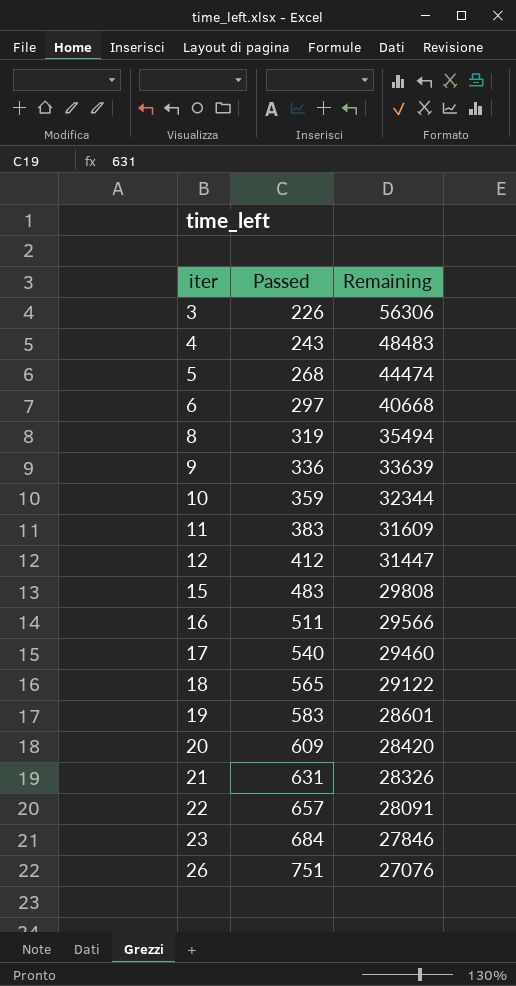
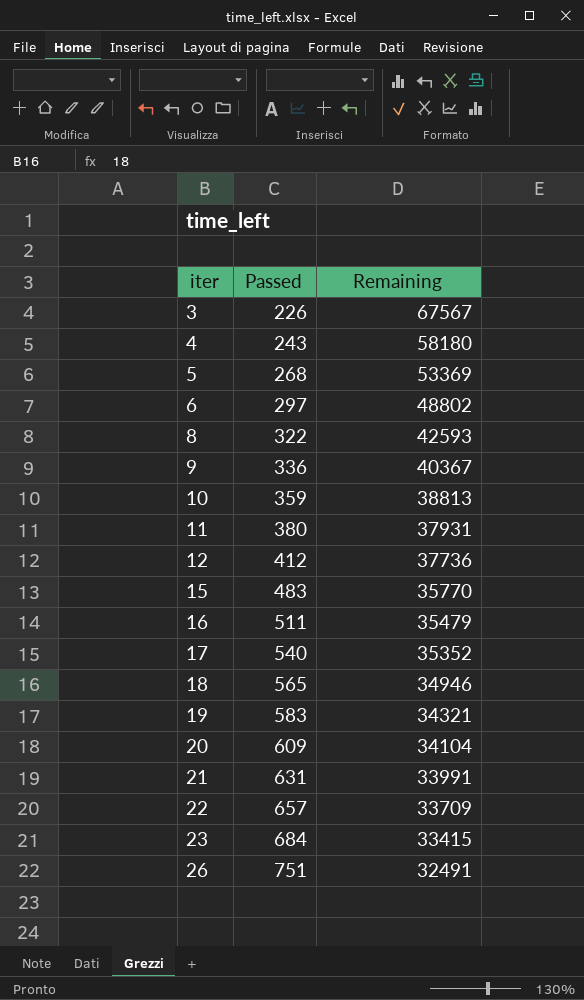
3 | Remaining: 56306 -> 67567
4 | Remaining: 48483 -> 58180
5 | Remaining: 44474 -> 53369
6 | Remaining: 40668 -> 48802
8 | Passed: 319 -> 322
8 | Remaining: 35494 -> 42593
9 | Remaining: 33639 -> 40367
10 | Remaining: 32344 -> 38813
11 | Passed: 383 -> 380
11 | Remaining: 31609 -> 37931
12 | Remaining: 31447 -> 37736
15 | Remaining: 29808 -> 35770
16 | Remaining: 29566 -> 35479
17 | Remaining: 29460 -> 35352
18 | Remaining: 29122 -> 34946
19 | Remaining: 28601 -> 34321
20 | Remaining: 28420 -> 34104
21 | Remaining: 28326 -> 33991
22 | Remaining: 28091 -> 33709
23 | Remaining: 27846 -> 33415
26 | Remaining: 27076 -> 32491

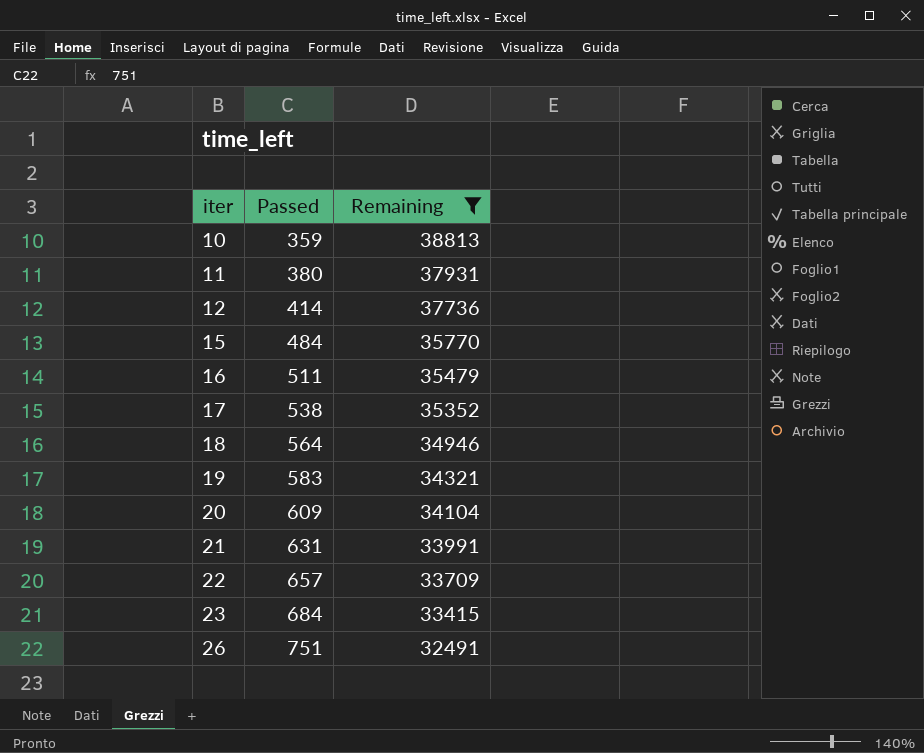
filter: none -> Remaining <= 38813
12 | Passed: 412 -> 414
15 | Passed: 483 -> 484
17 | Passed: 540 -> 538
18 | Passed: 565 -> 564

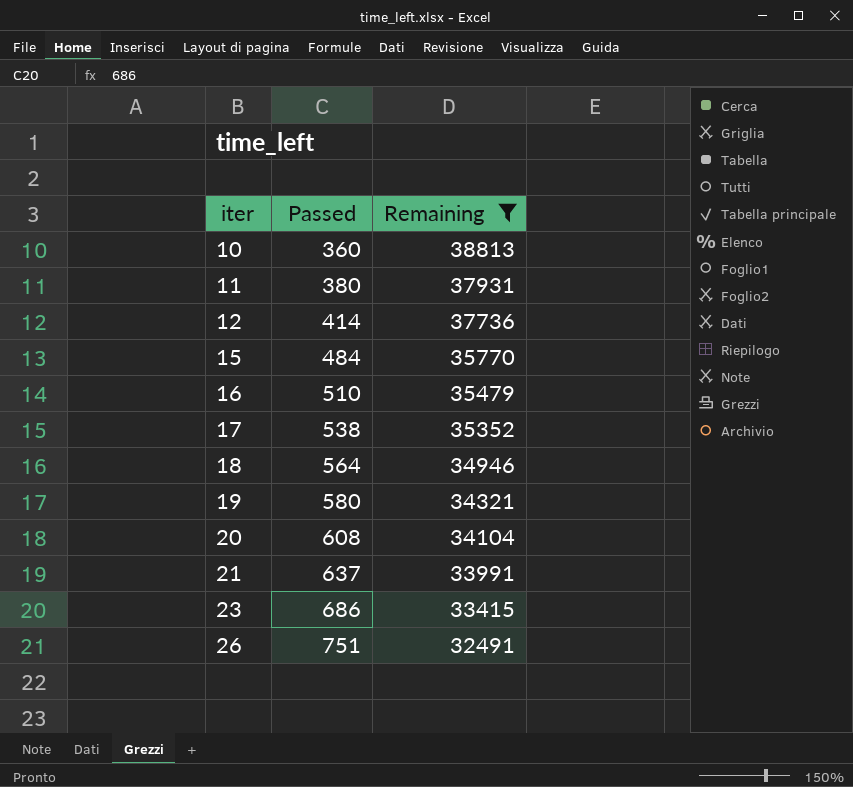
row 22: 657 | 33709 -> none
10 | Passed: 359 -> 360
16 | Passed: 511 -> 510
19 | Passed: 583 -> 580
20 | Passed: 609 -> 608
21 | Passed: 631 -> 637
23 | Passed: 684 -> 686

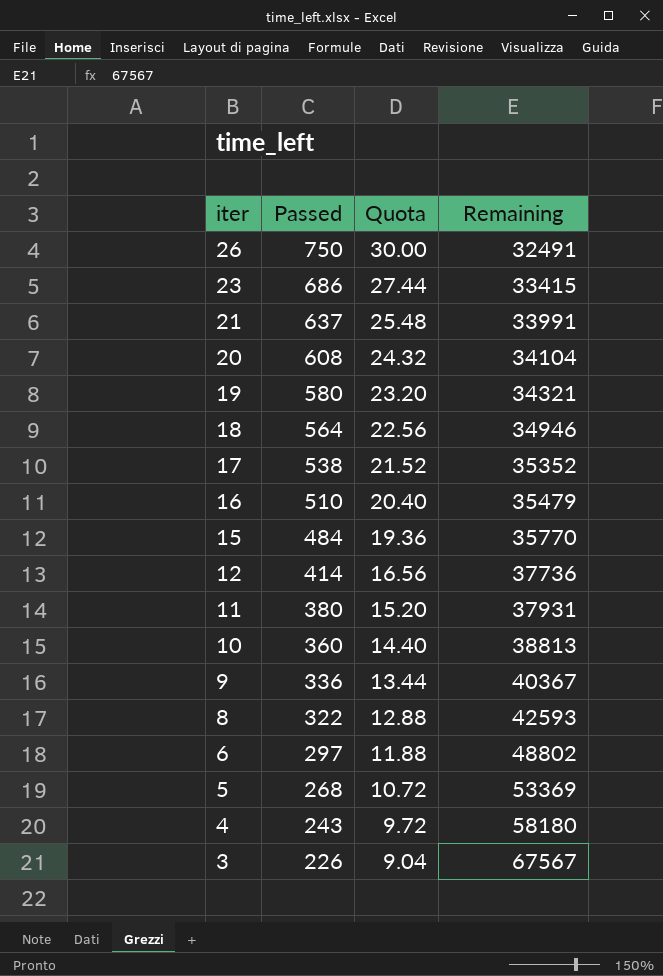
filter: Remaining <= 38813 -> none
row order: iter ascending -> iter descending
column Quota | formula: none -> [Passed] * 0.04
26 | Passed: 751 -> 750

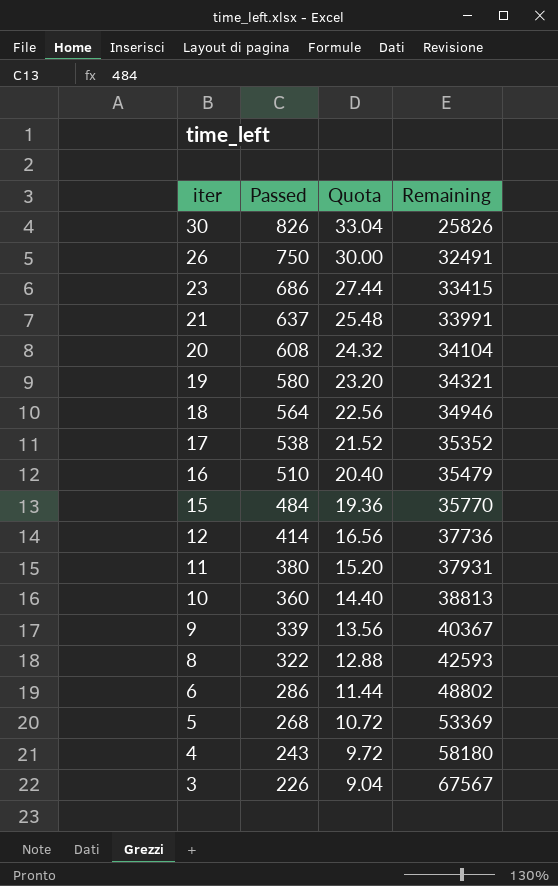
row 30: none -> 826 | 33.04 | 25826
9 | Passed: 336 -> 339
9 | Quota: 13.44 -> 13.56
6 | Passed: 297 -> 286
6 | Quota: 11.88 -> 11.44

